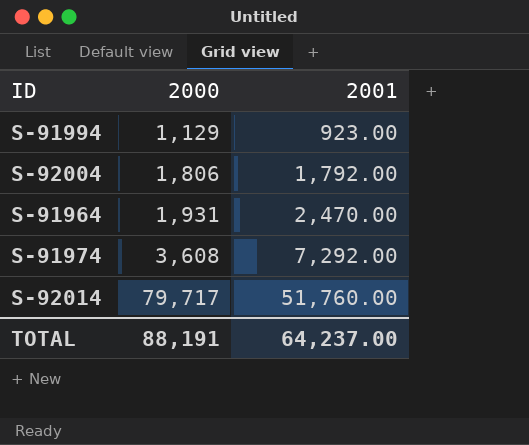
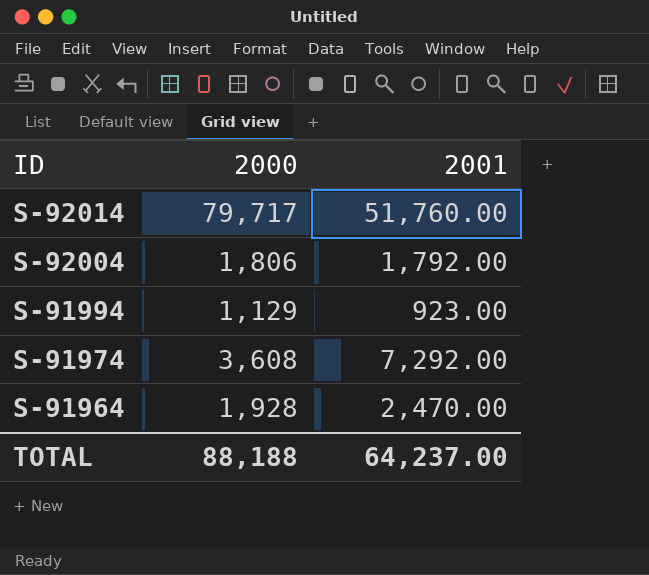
row order: 2000 ascending -> ID descending
S-91964 | 2000: 1,931 -> 1,928
TOTAL | 2000: 88,191 -> 88,188

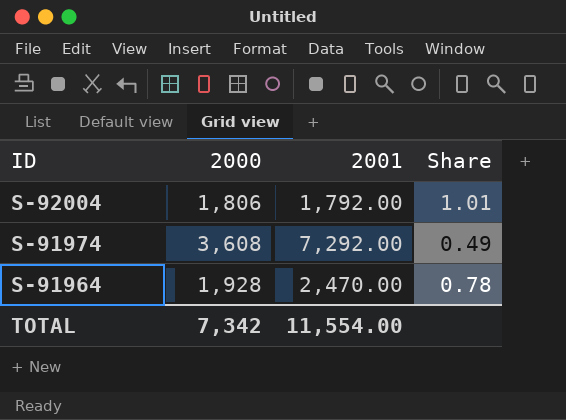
column Share | formula: none -> [2000] / [2001]
row S-92014: 79,717 | 51,760.00 -> none
row S-91994: 1,129 | 923.00 -> none
TOTAL | 2000: 88,188 -> 7,342
TOTAL | 2001: 64,237.00 -> 11,554.00

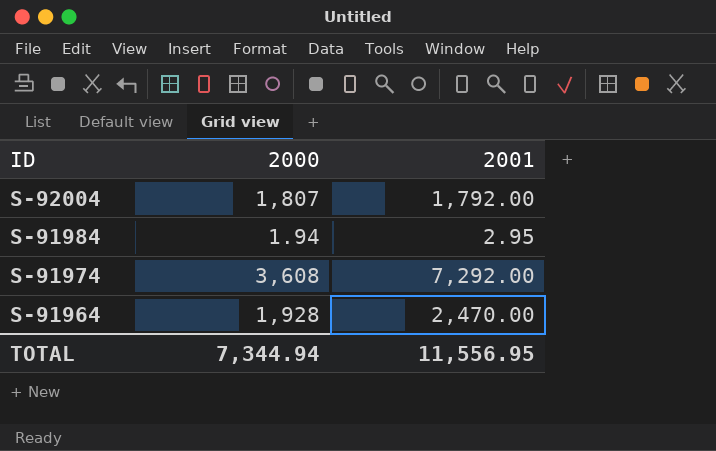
column Share | formula: [2000] / [2001] -> none
S-92004 | 2000: 1,806 -> 1,807
row S-91984: none -> 1.94 | 2.95
TOTAL | 2000: 7,342 -> 7,344.94
TOTAL | 2001: 11,554.00 -> 11,556.95

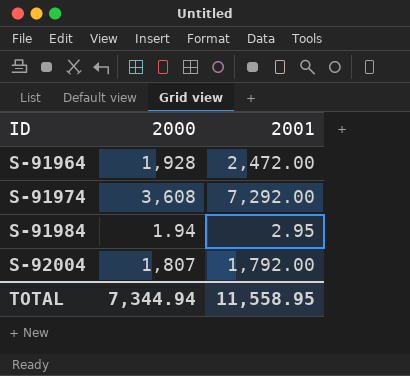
row order: ID descending -> ID ascending
S-91964 | 2001: 2,470.00 -> 2,472.00
TOTAL | 2001: 11,556.95 -> 11,558.95

